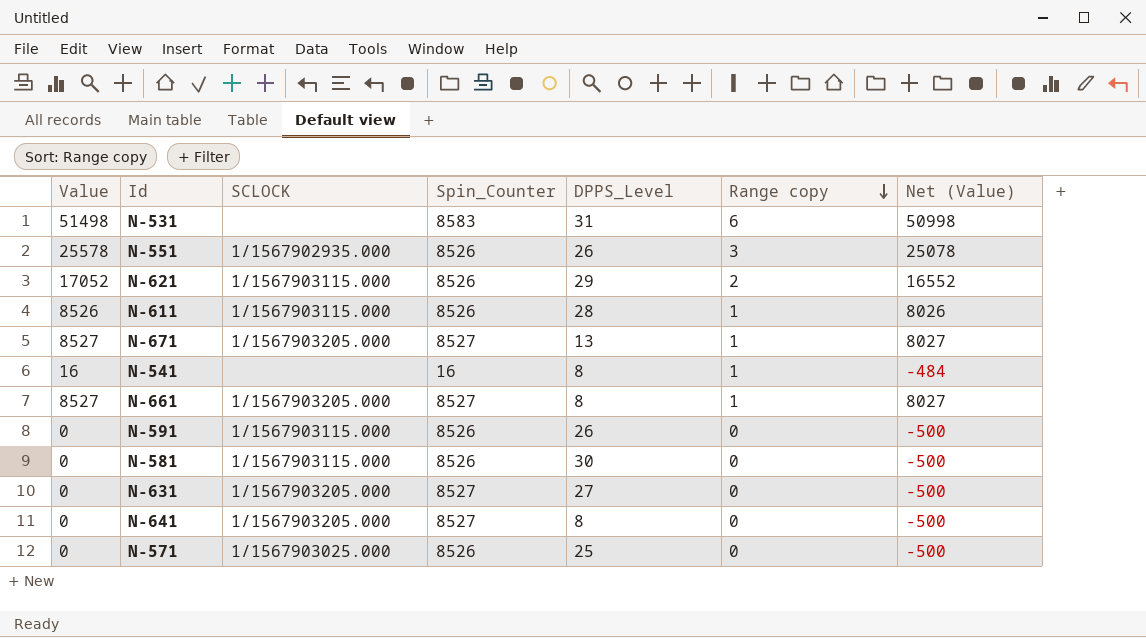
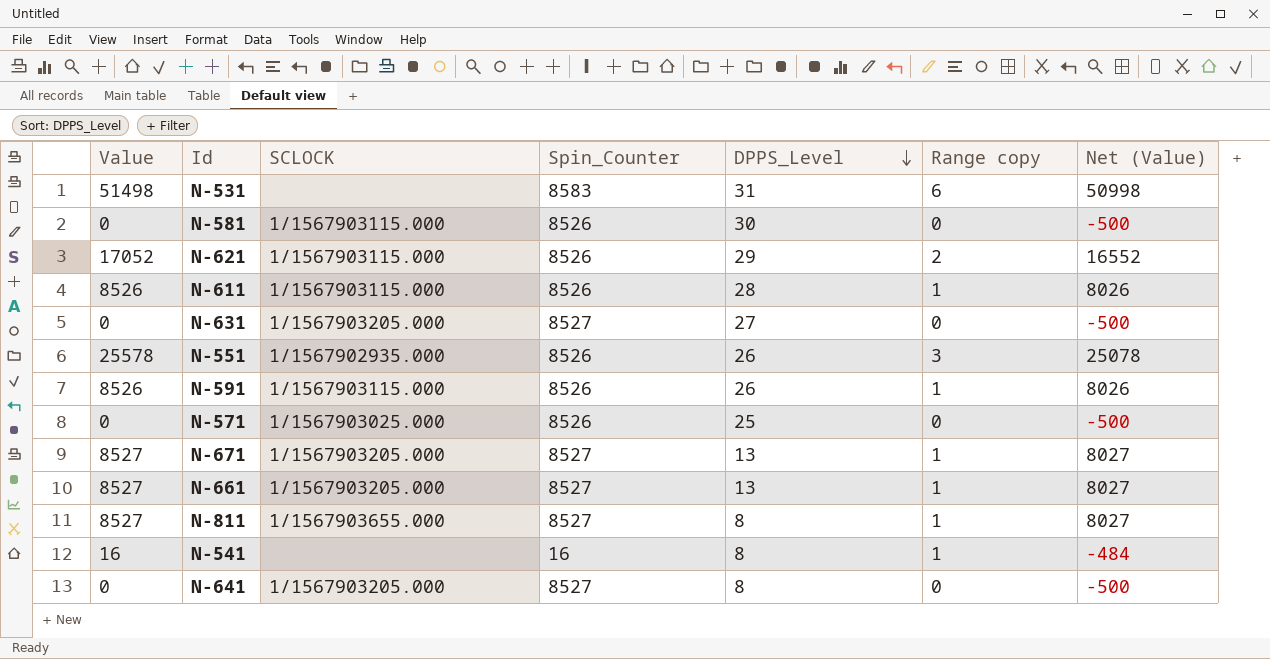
row order: Range copy descending -> DPPS_Level descending
N-591 | Value: 0 -> 8526
N-591 | Range copy: 0 -> 1
N-591 | Net (Value): -500 -> 8026
N-661 | DPPS_Level: 8 -> 13
row N-811: none -> 8527 | 1/1567903655.000 | 8527 | 8 | 1 | 8027

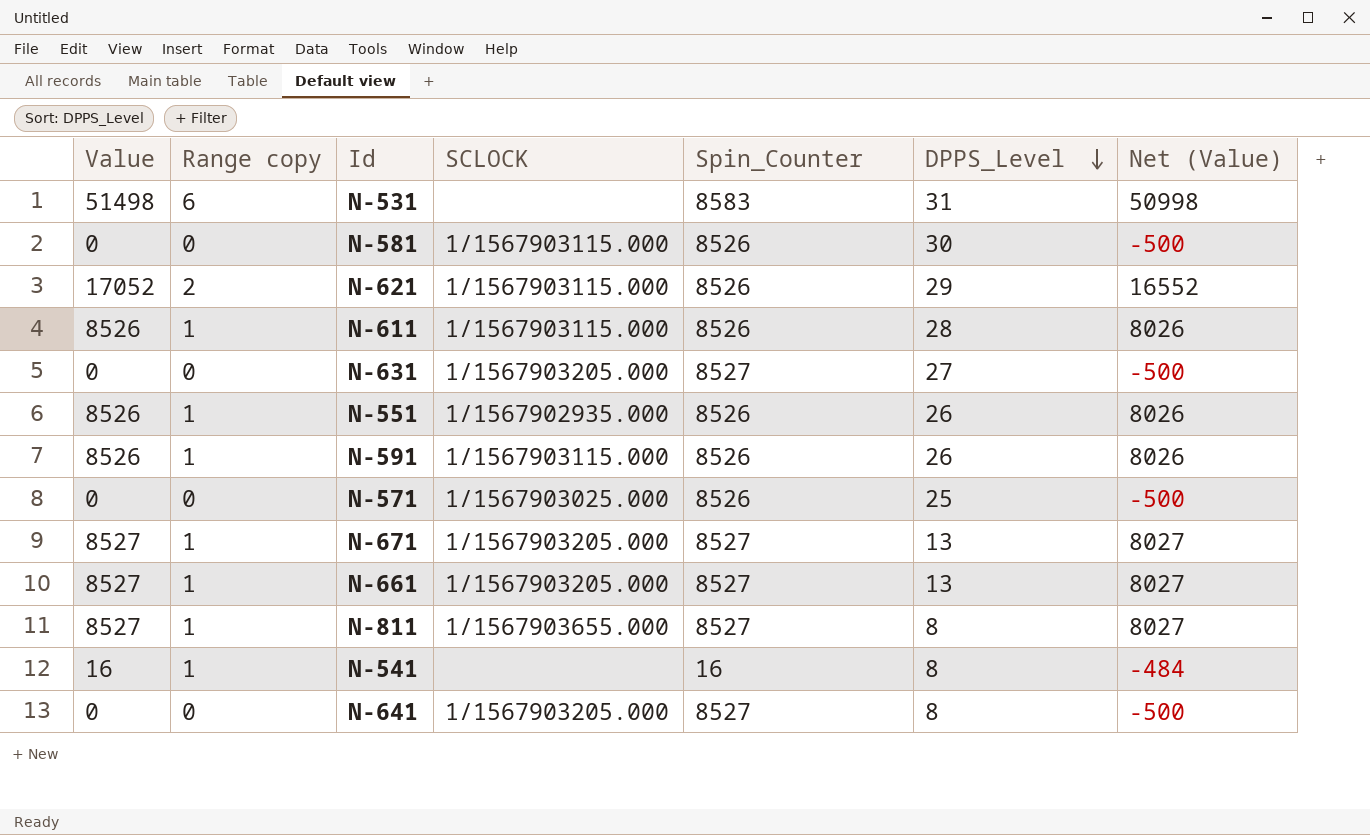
column Range copy | position: 6 -> 2
N-551 | Value: 25578 -> 8526
N-551 | Range copy: 3 -> 1
N-551 | Net (Value): 25078 -> 8026

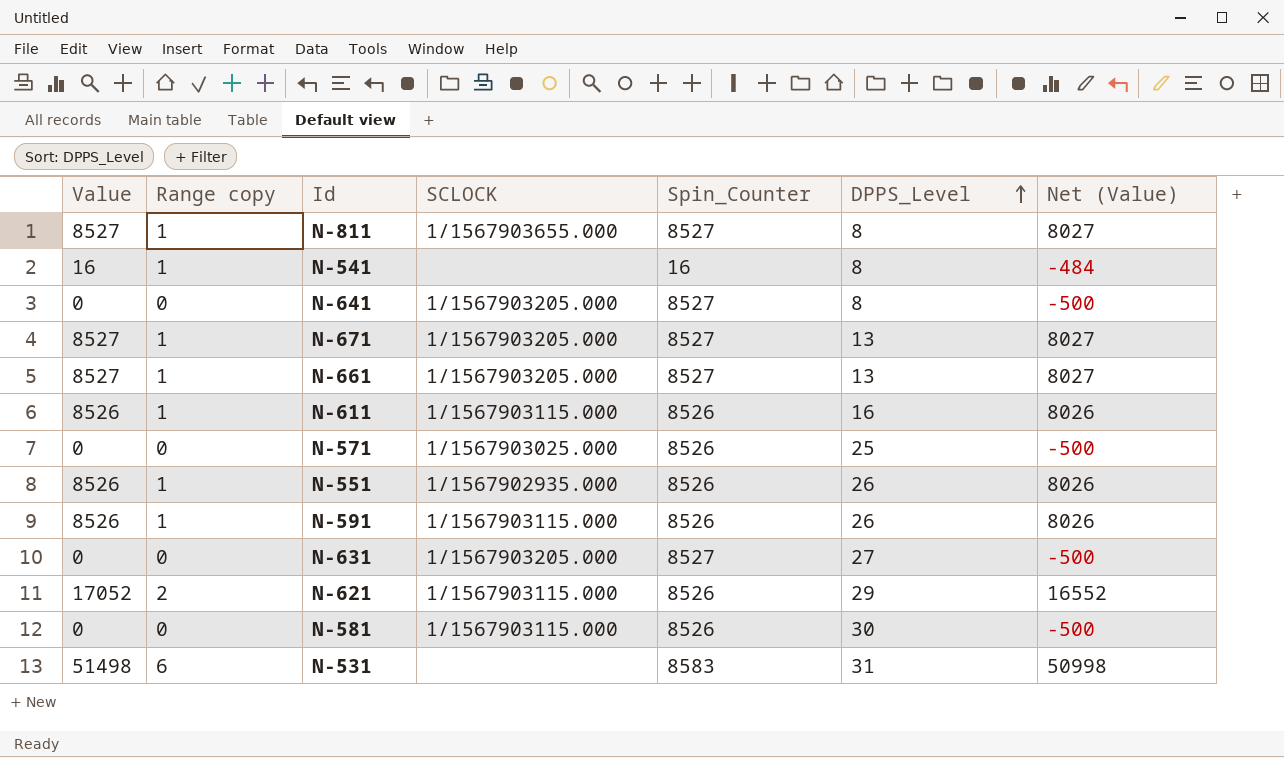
row order: DPPS_Level descending -> DPPS_Level ascending
N-611 | DPPS_Level: 28 -> 16

